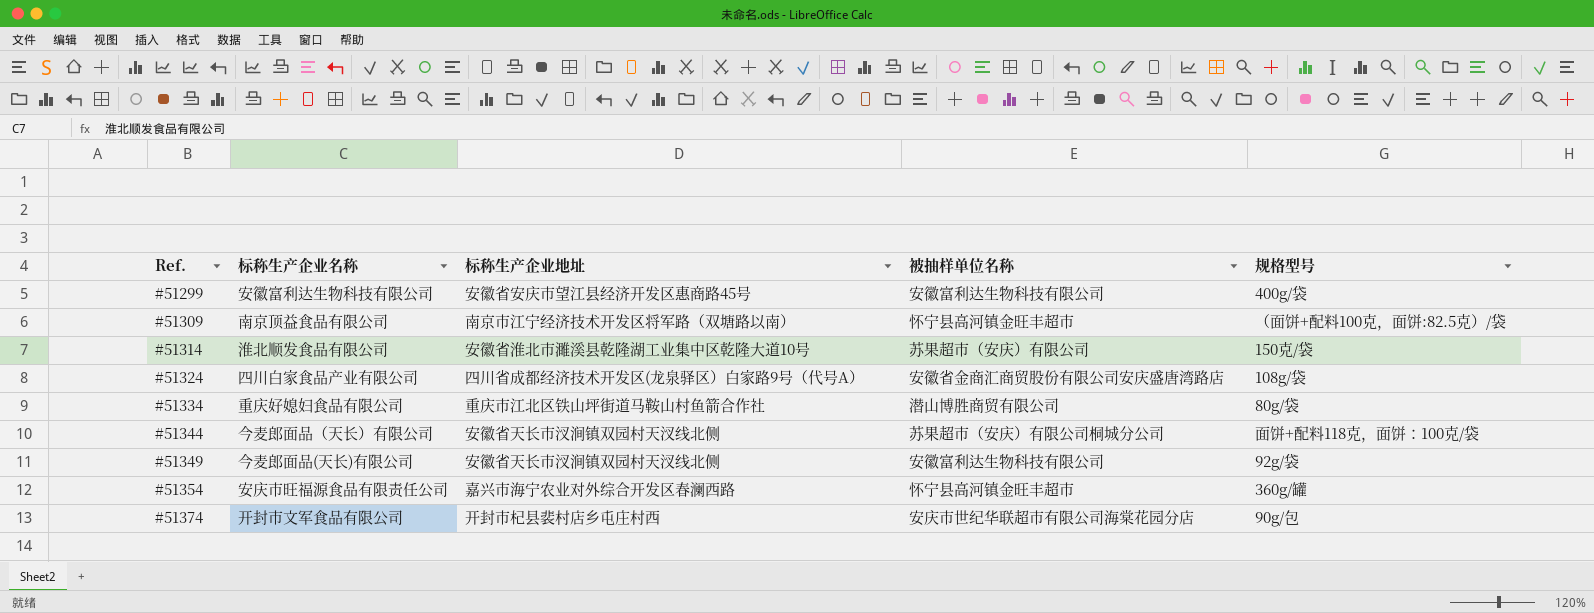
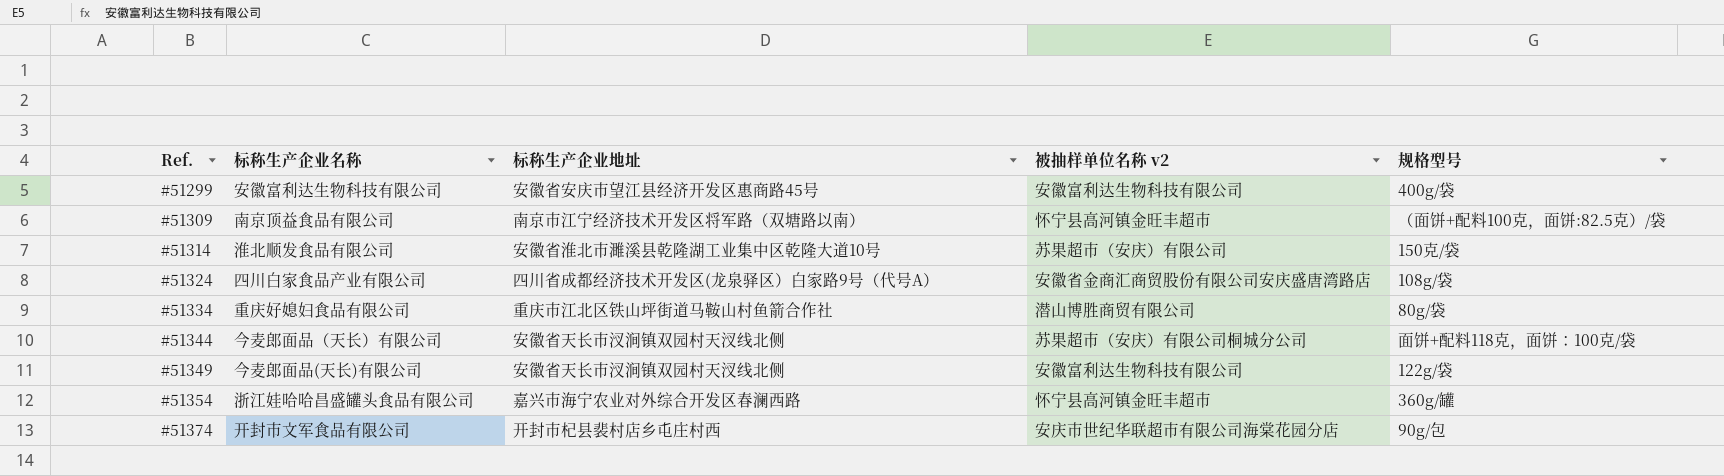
column name: 被抽样单位名称 -> 被抽样单位名称 v2
#51349 | 规格型号: 92g/袋 -> 122g/袋
#51354 | 标称生产企业名称: 安庆市旺福源食品有限责任公司 -> 浙江娃哈哈昌盛罐头食品有限公司

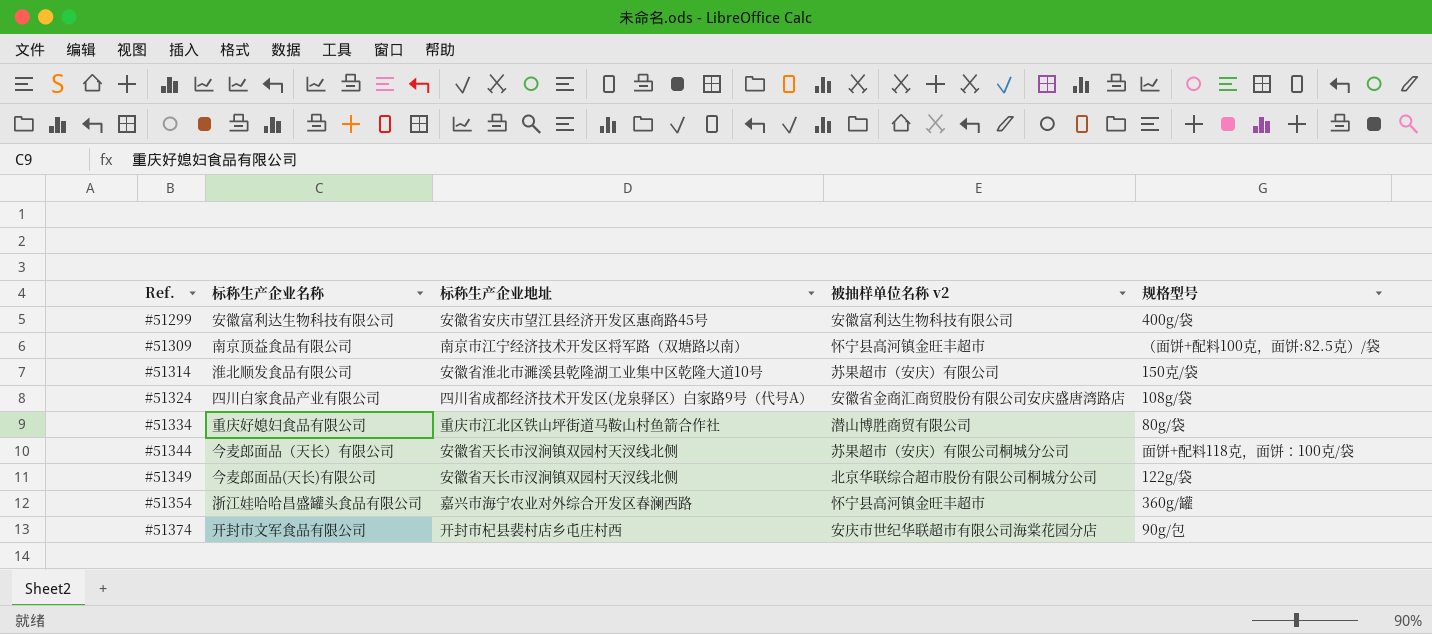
#51349 | 被抽样单位名称 v2: 安徽富利达生物科技有限公司 -> 北京华联综合超市股份有限公司桐城分公司

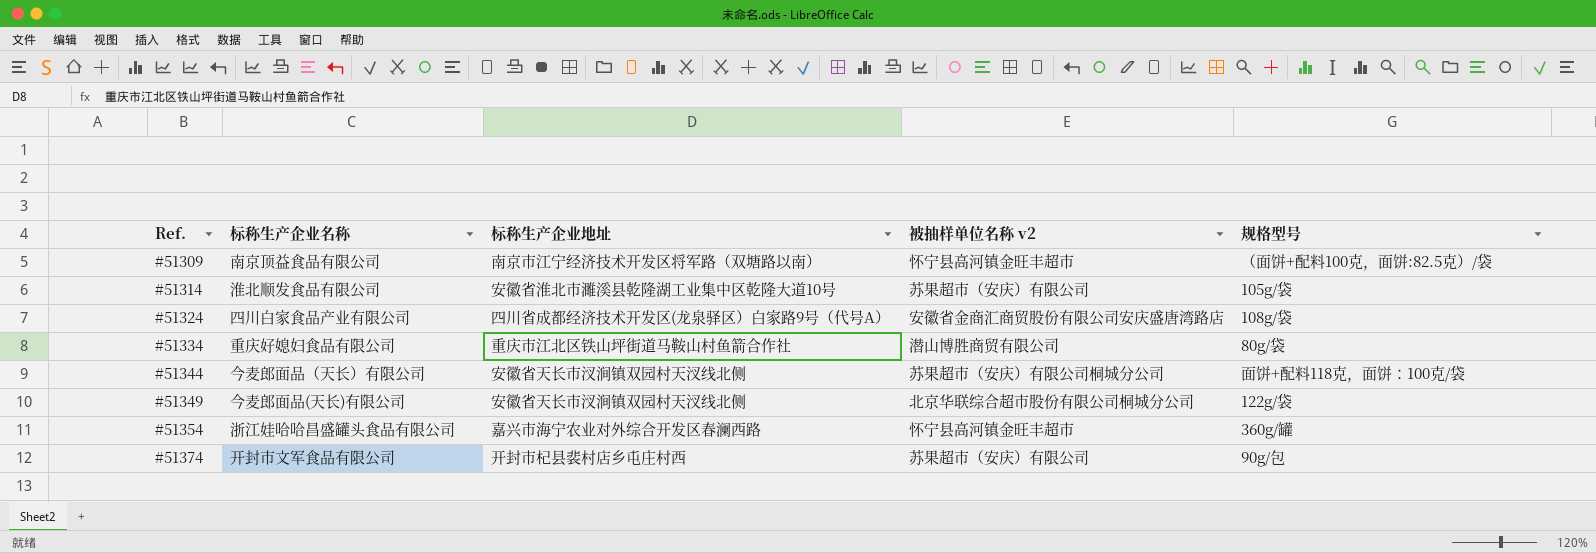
row #51299: 安徽富利达生物科技有限公司 | 安徽省安庆市望江县经济开发区惠商路45号 | 安徽富利达生物科技有限公司 | 400g/袋 -> none
#51314 | 规格型号: 150克/袋 -> 105g/袋
#51374 | 被抽样单位名称 v2: 安庆市世纪华联超市有限公司海棠花园分店 -> 苏果超市（安庆）有限公司

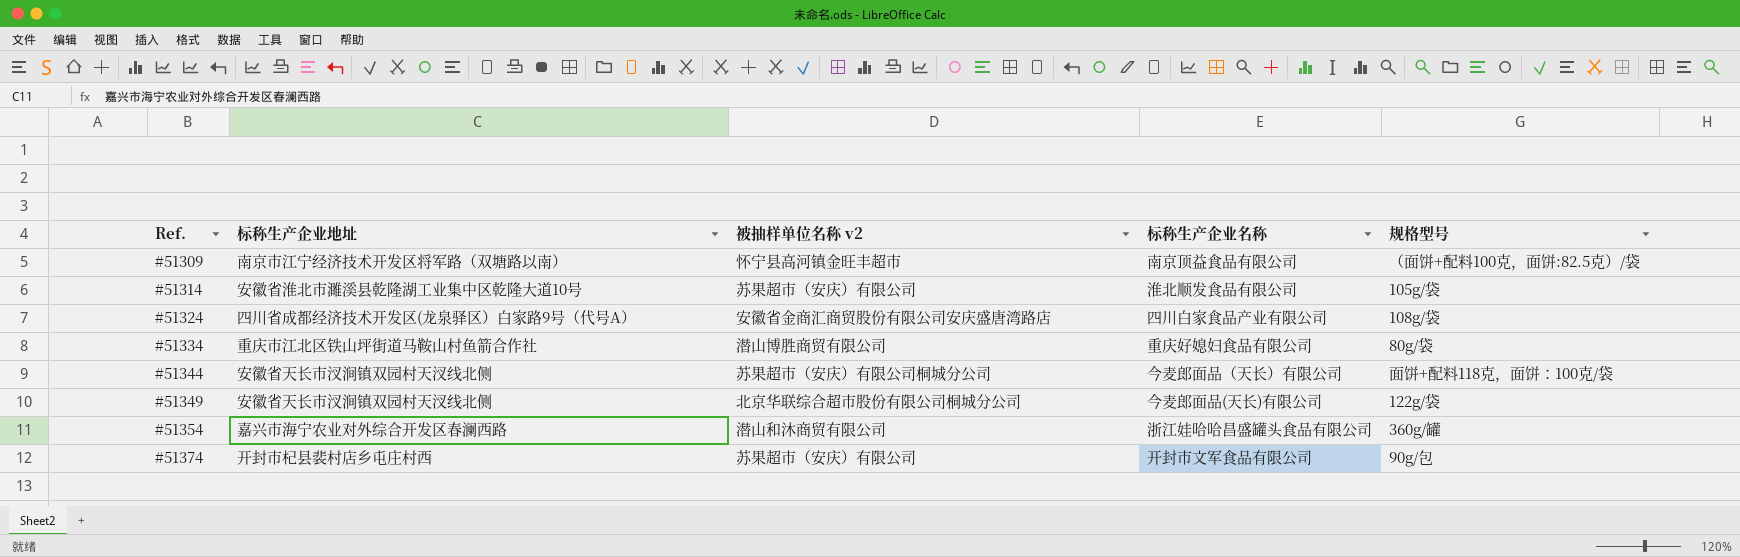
column 标称生产企业名称 | position: 2 -> 4
#51354 | 被抽样单位名称 v2: 怀宁县高河镇金旺丰超市 -> 潜山和沐商贸有限公司

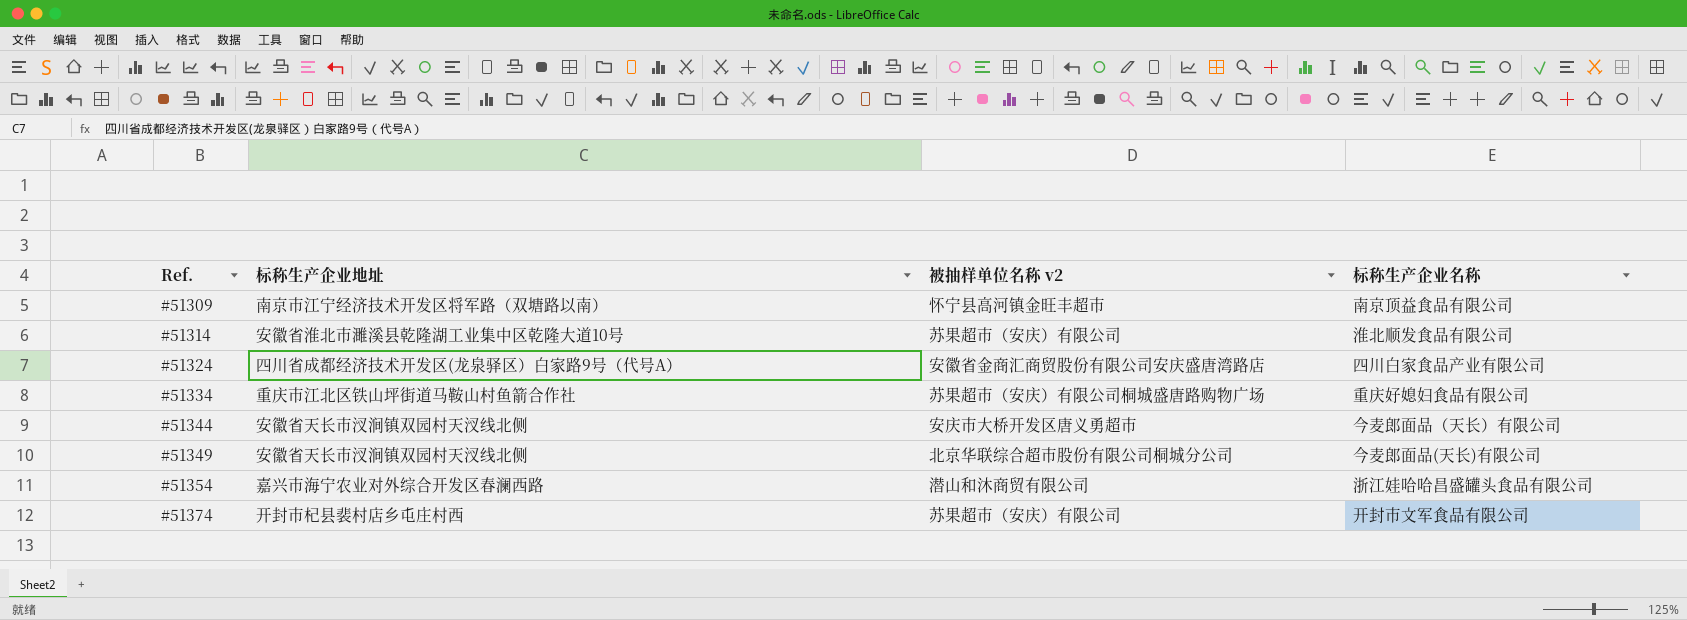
column 规格型号 | position: 5 -> none
#51334 | 被抽样单位名称 v2: 潜山博胜商贸有限公司 -> 苏果超市（安庆）有限公司桐城盛唐路购物广场
#51344 | 被抽样单位名称 v2: 苏果超市（安庆）有限公司桐城分公司 -> 安庆市大桥开发区唐义勇超市

